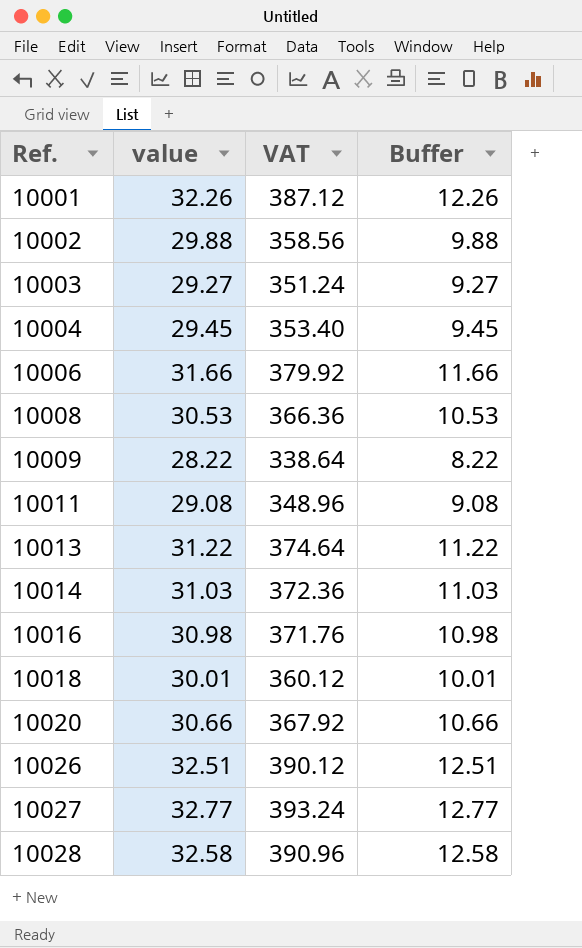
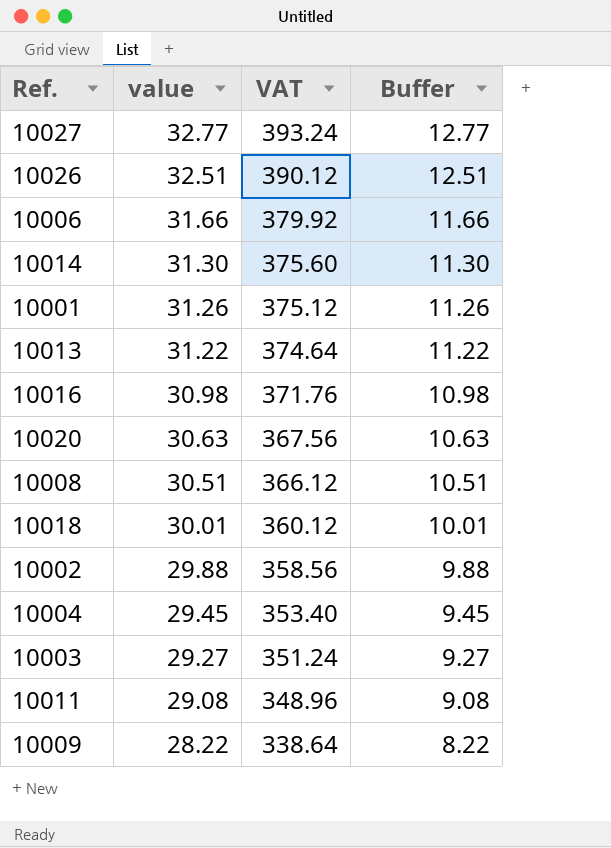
row order: Ref. ascending -> value descending
row 10028: 32.58 | 390.96 | 12.58 -> none
10014 | value: 31.03 -> 31.30
10014 | VAT: 372.36 -> 375.60
10014 | Buffer: 11.03 -> 11.30
10001 | value: 32.26 -> 31.26
10001 | VAT: 387.12 -> 375.12
10001 | Buffer: 12.26 -> 11.26
10020 | value: 30.66 -> 30.63
10020 | VAT: 367.92 -> 367.56
10020 | Buffer: 10.66 -> 10.63
10008 | value: 30.53 -> 30.51
10008 | VAT: 366.36 -> 366.12
10008 | Buffer: 10.53 -> 10.51

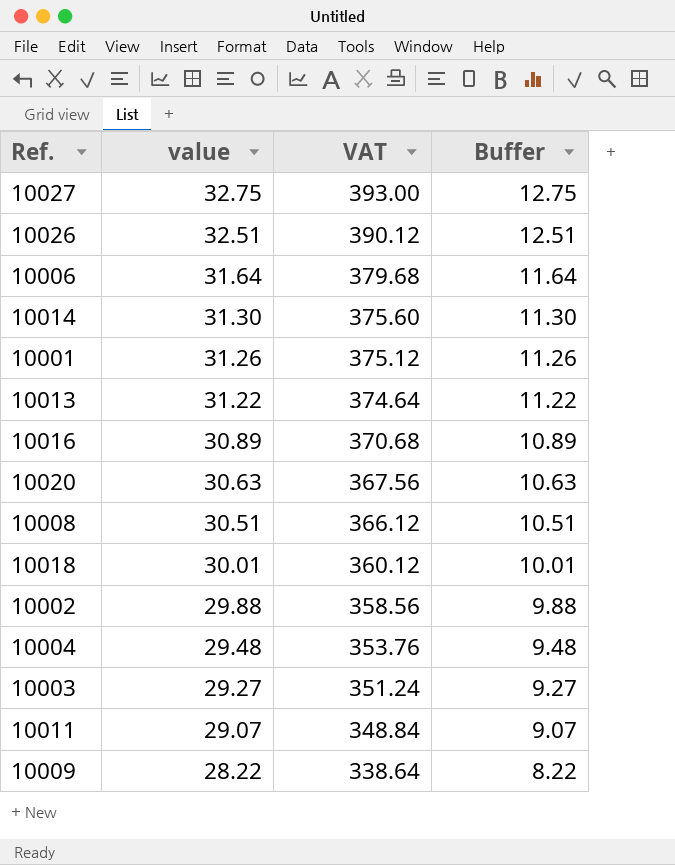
10027 | value: 32.77 -> 32.75
10027 | VAT: 393.24 -> 393.00
10027 | Buffer: 12.77 -> 12.75
10006 | value: 31.66 -> 31.64
10006 | VAT: 379.92 -> 379.68
10006 | Buffer: 11.66 -> 11.64
10016 | value: 30.98 -> 30.89
10016 | VAT: 371.76 -> 370.68
10016 | Buffer: 10.98 -> 10.89
10004 | value: 29.45 -> 29.48
10004 | VAT: 353.40 -> 353.76
10004 | Buffer: 9.45 -> 9.48
10011 | value: 29.08 -> 29.07
10011 | VAT: 348.96 -> 348.84
10011 | Buffer: 9.08 -> 9.07

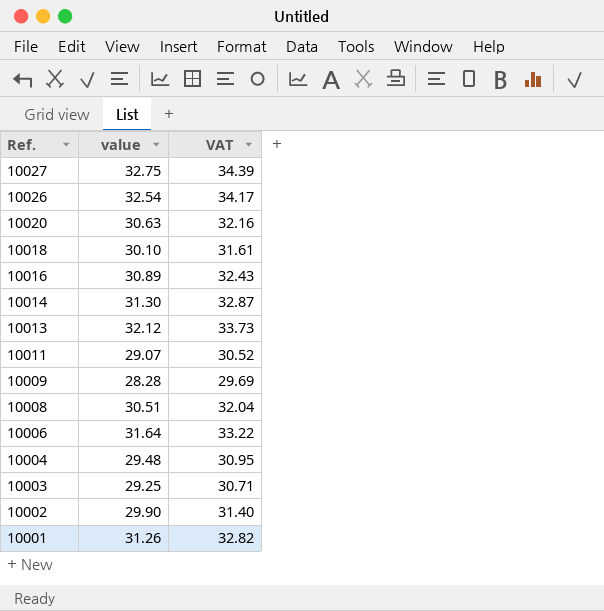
row order: value descending -> Ref. descending
column Buffer | formula: [value] - 20 -> none
column VAT | formula: [value] * 12 -> [value] * 1.05
10026 | value: 32.51 -> 32.54
10018 | value: 30.01 -> 30.10
10013 | value: 31.22 -> 32.12
10009 | value: 28.22 -> 28.28
10003 | value: 29.27 -> 29.25
10002 | value: 29.88 -> 29.90

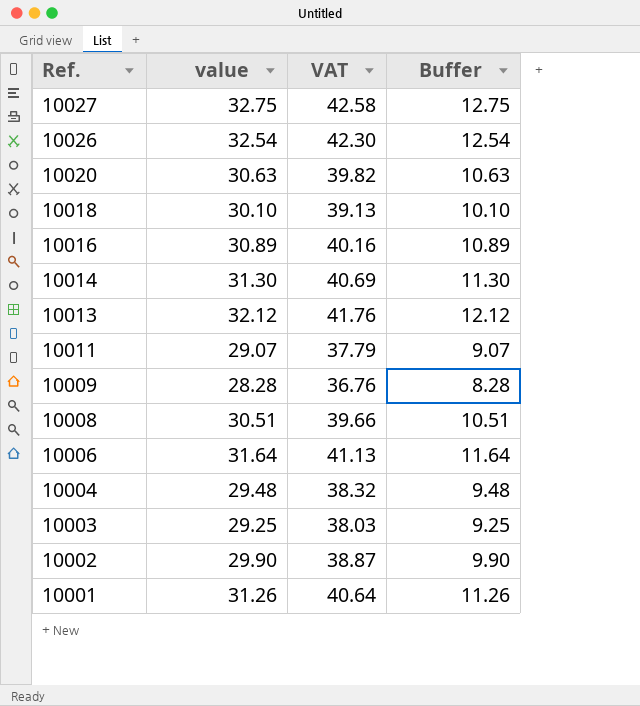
column VAT | formula: [value] * 1.05 -> [value] * 1.3
column Buffer | formula: none -> [value] - 20

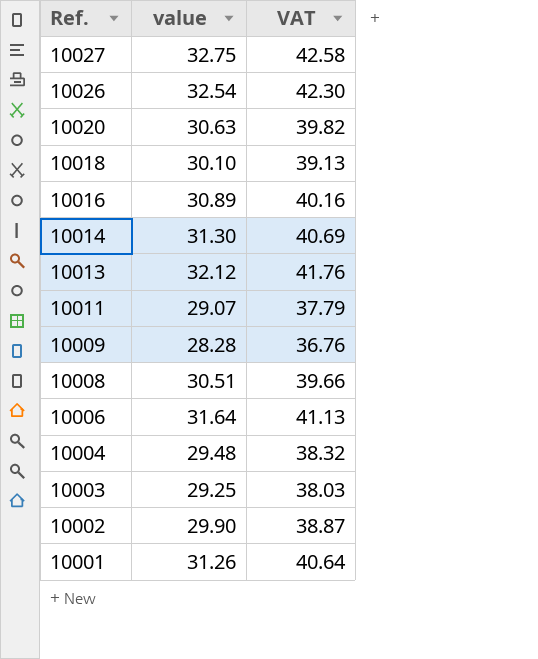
column Buffer | formula: [value] - 20 -> none

